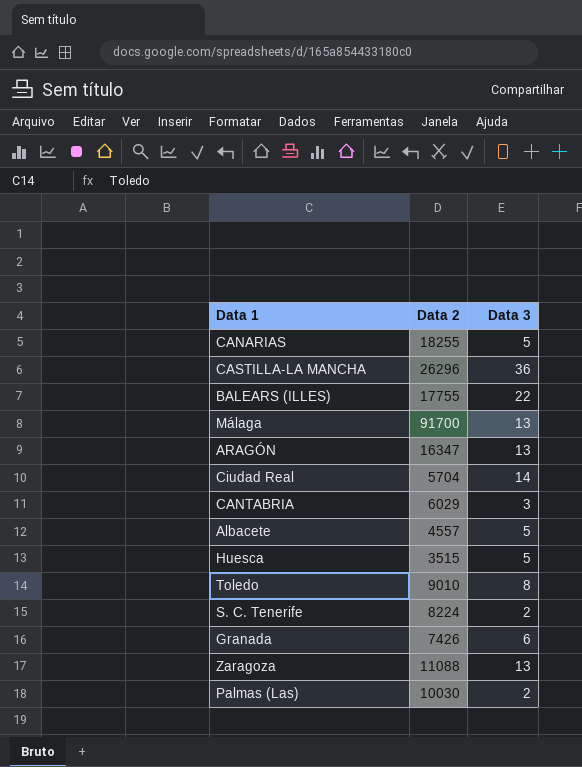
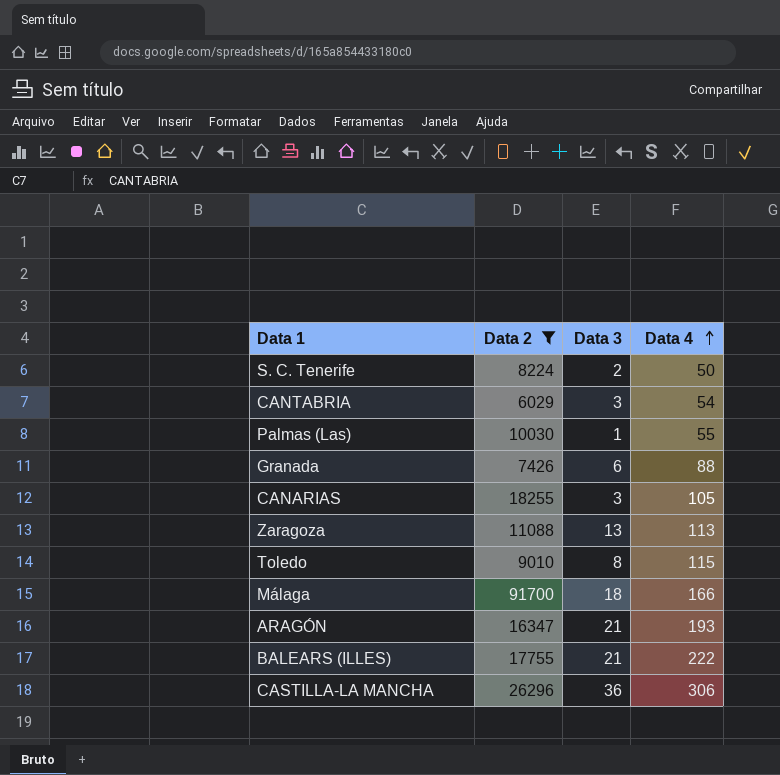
filter: none -> Data 2 >= 6029
row order: none -> Data 4 ascending
column Data 4 | position: none -> 4
Palmas (Las) | Data 3: 2 -> 1
CANARIAS | Data 3: 5 -> 3
Málaga | Data 3: 13 -> 18
ARAGÓN | Data 3: 13 -> 21
BALEARS (ILLES) | Data 3: 22 -> 21

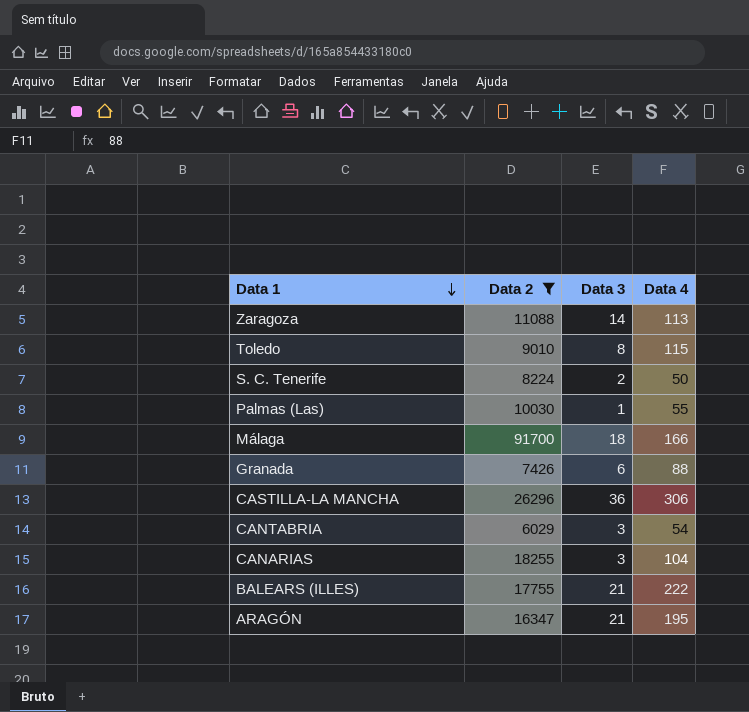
row order: Data 4 ascending -> Data 1 descending
Zaragoza | Data 3: 13 -> 14
CANARIAS | Data 4: 105 -> 104
ARAGÓN | Data 4: 193 -> 195

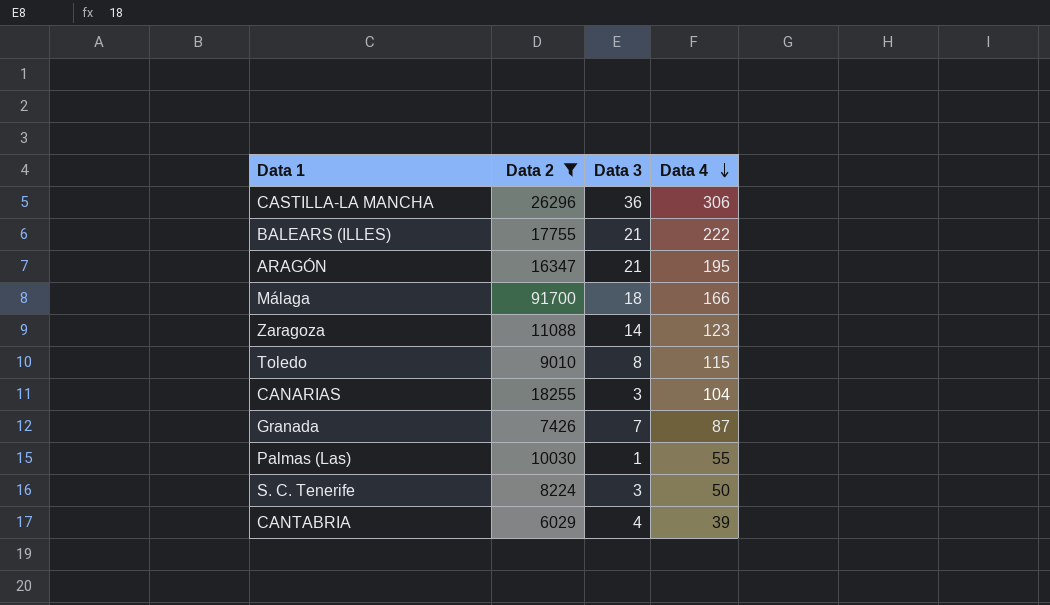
row order: Data 1 descending -> Data 4 descending
Zaragoza | Data 4: 113 -> 123
Granada | Data 3: 6 -> 7
Granada | Data 4: 88 -> 87
S. C. Tenerife | Data 3: 2 -> 3
CANTABRIA | Data 3: 3 -> 4
CANTABRIA | Data 4: 54 -> 39

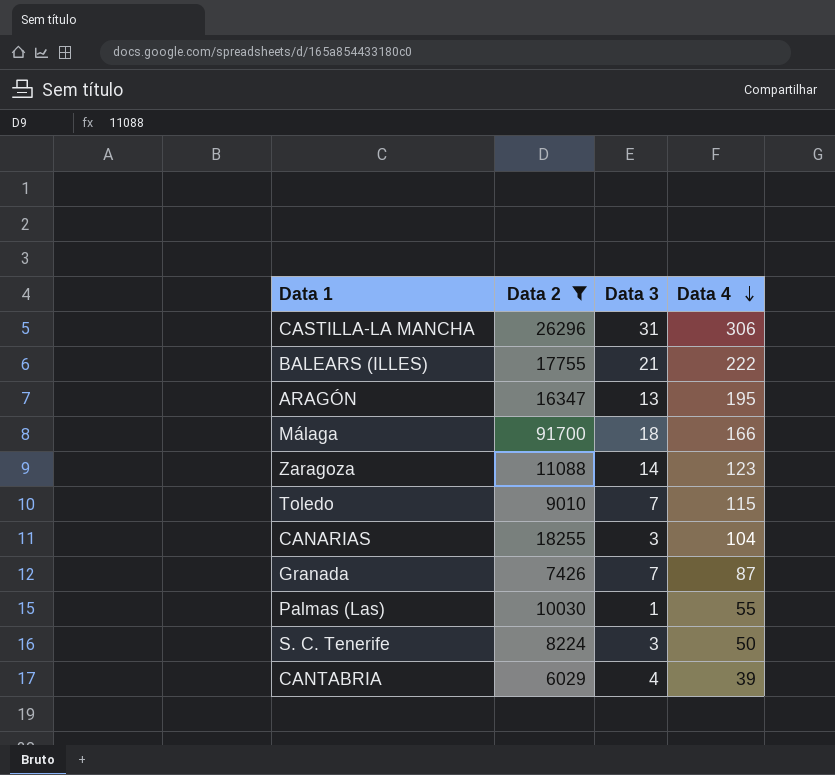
CASTILLA-LA MANCHA | Data 3: 36 -> 31
ARAGÓN | Data 3: 21 -> 13
Toledo | Data 3: 8 -> 7

